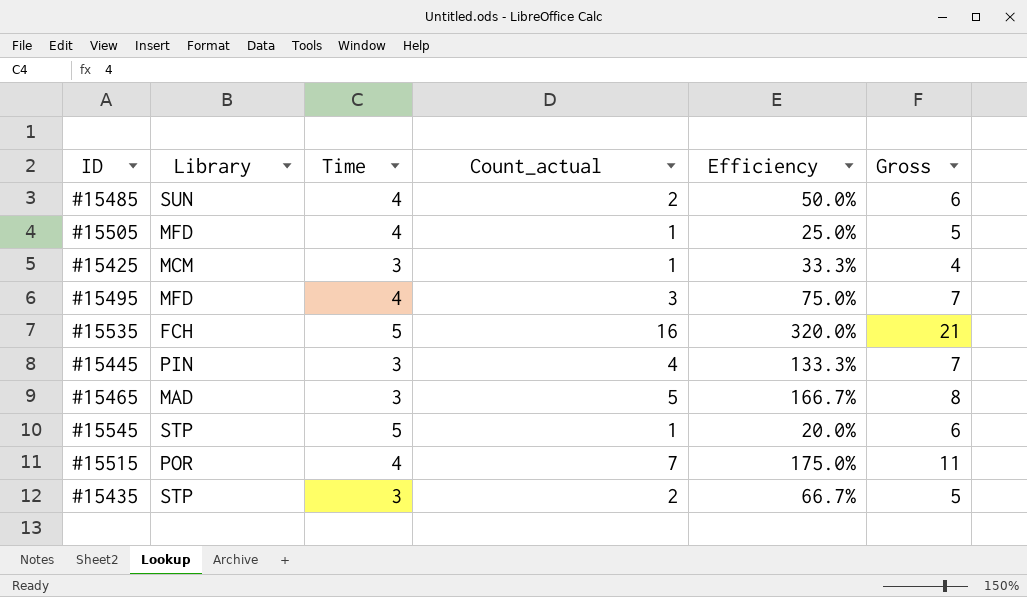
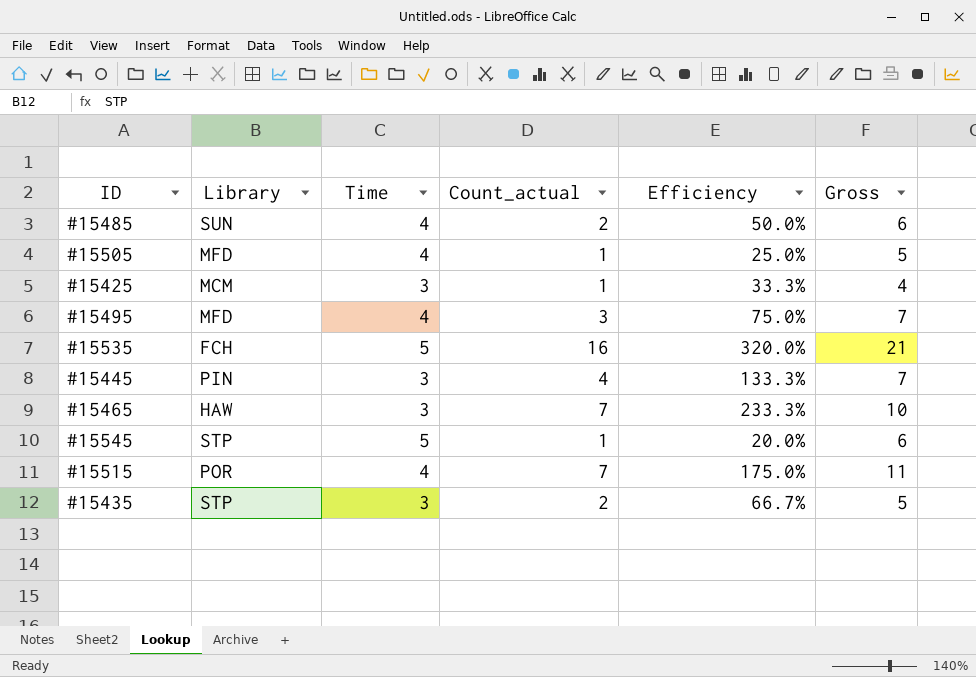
#15465 | Library: MAD -> HAW
#15465 | Count_actual: 5 -> 7
#15465 | Efficiency: 166.7% -> 233.3%
#15465 | Gross: 8 -> 10

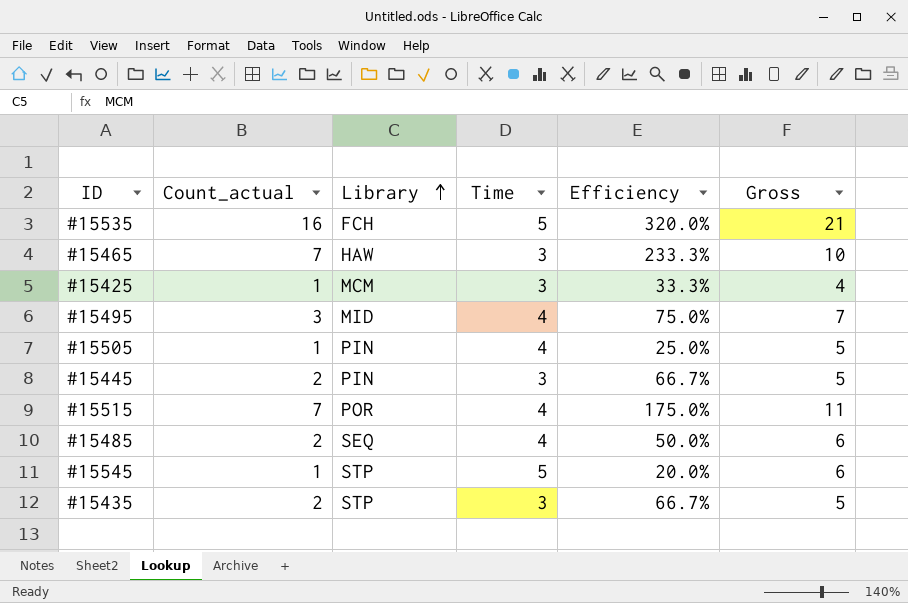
row order: none -> Library ascending
column Count_actual | position: 4 -> 2
#15495 | Library: MFD -> MID
#15505 | Library: MFD -> PIN
#15445 | Count_actual: 4 -> 2
#15445 | Efficiency: 133.3% -> 66.7%
#15445 | Gross: 7 -> 5
#15485 | Library: SUN -> SEQ

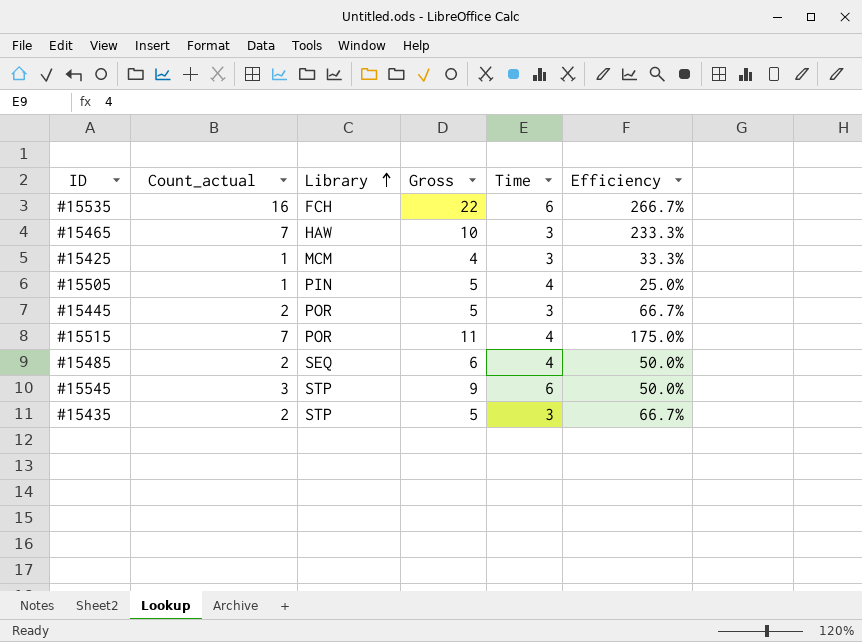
column Gross | position: 6 -> 4
row #15495: 3 | MID | 4 | 75.0% | 7 -> none
#15535 | Gross: 21 -> 22
#15535 | Time: 5 -> 6
#15535 | Efficiency: 320.0% -> 266.7%
#15445 | Library: PIN -> POR
#15545 | Count_actual: 1 -> 3
#15545 | Gross: 6 -> 9
#15545 | Time: 5 -> 6
#15545 | Efficiency: 20.0% -> 50.0%

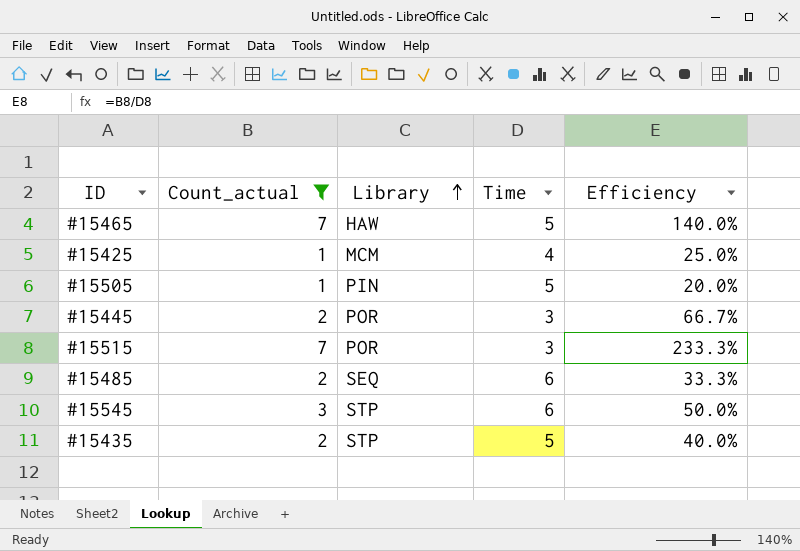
filter: none -> Count_actual != 16
column Gross | formula: [Count_actual] + [Time] -> none
#15465 | Time: 3 -> 5
#15465 | Efficiency: 233.3% -> 140.0%
#15425 | Time: 3 -> 4
#15425 | Efficiency: 33.3% -> 25.0%
#15505 | Time: 4 -> 5
#15505 | Efficiency: 25.0% -> 20.0%
#15515 | Time: 4 -> 3
#15515 | Efficiency: 175.0% -> 233.3%
#15485 | Time: 4 -> 6
#15485 | Efficiency: 50.0% -> 33.3%
#15435 | Time: 3 -> 5
#15435 | Efficiency: 66.7% -> 40.0%

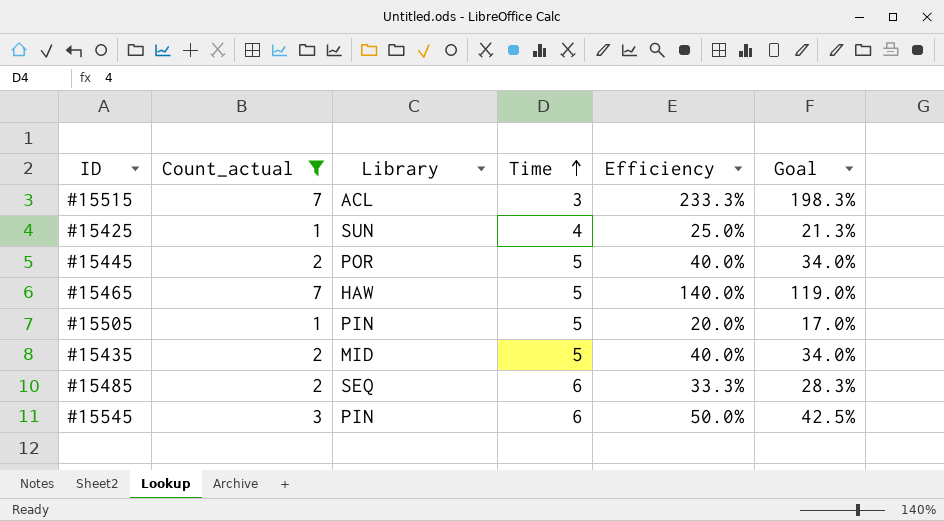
row order: Library ascending -> Time ascending
column Goal | formula: none -> [Efficiency] * 0.85
#15515 | Library: POR -> ACL
#15425 | Library: MCM -> SUN
#15445 | Time: 3 -> 5
#15445 | Efficiency: 66.7% -> 40.0%
#15435 | Library: STP -> MID
#15545 | Library: STP -> PIN

